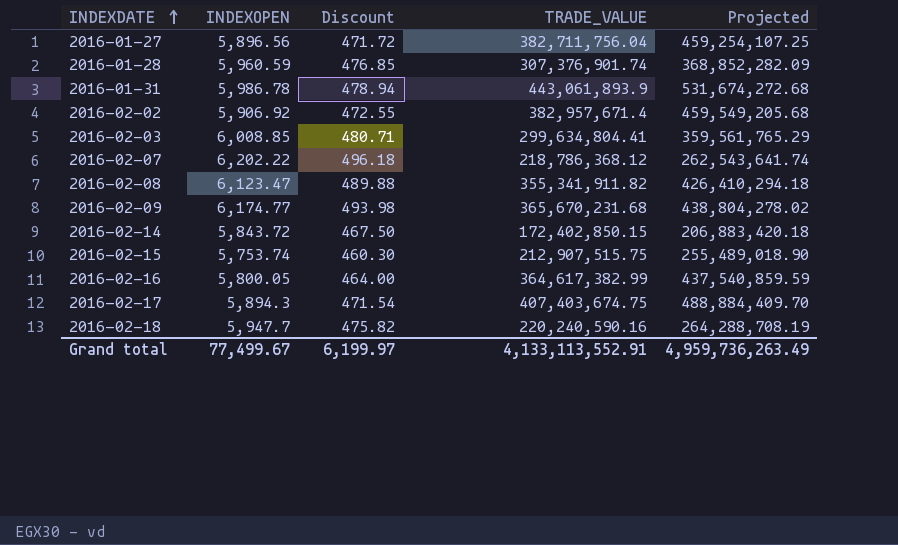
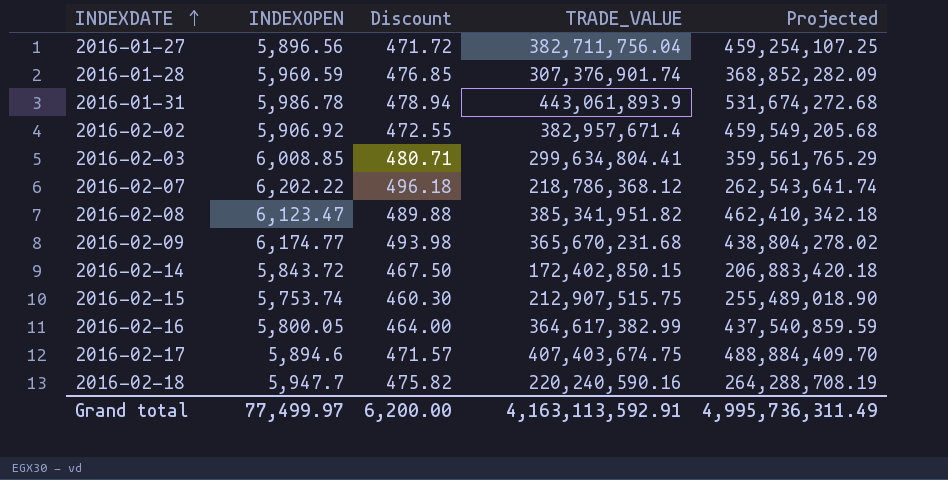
2016-02-08 | TRADE_VALUE: 355,341,911.82 -> 385,341,951.82
2016-02-08 | Projected: 426,410,294.18 -> 462,410,342.18
2016-02-17 | INDEXOPEN: 5,894.3 -> 5,894.6
2016-02-17 | Discount: 471.54 -> 471.57
Grand total | INDEXOPEN: 77,499.67 -> 77,499.97
Grand total | Discount: 6,199.97 -> 6,200.00
Grand total | TRADE_VALUE: 4,133,113,552.91 -> 4,163,113,592.91
Grand total | Projected: 4,959,736,263.49 -> 4,995,736,311.49

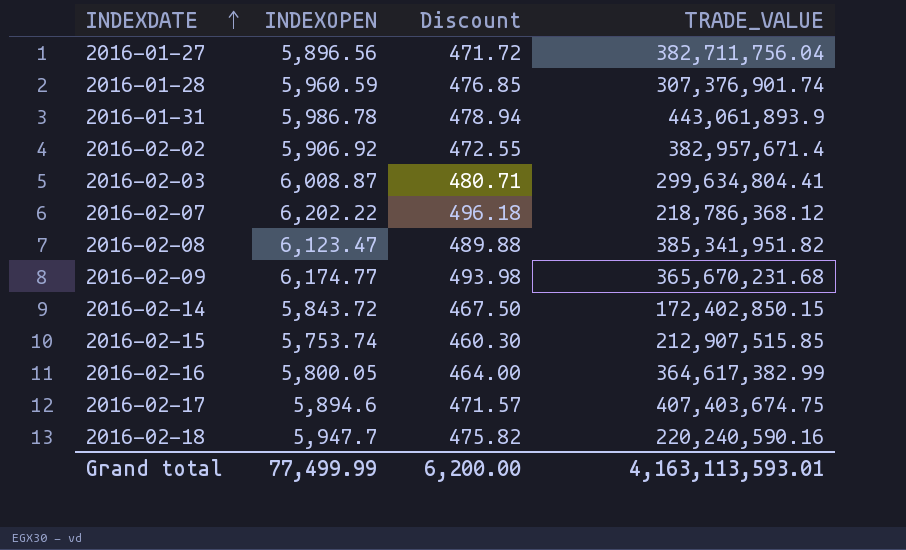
column Projected | formula: [TRADE_VALUE] * 1.2 -> none
2016-02-03 | INDEXOPEN: 6,008.85 -> 6,008.87
2016-02-15 | TRADE_VALUE: 212,907,515.75 -> 212,907,515.85
Grand total | INDEXOPEN: 77,499.97 -> 77,499.99
Grand total | TRADE_VALUE: 4,163,113,592.91 -> 4,163,113,593.01

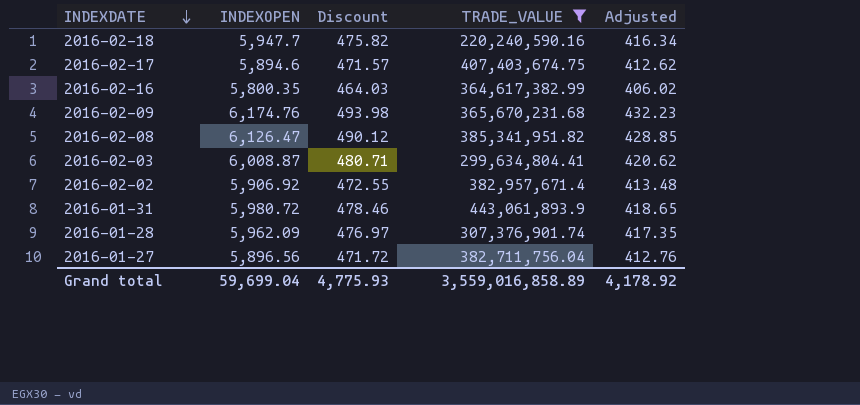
filter: none -> TRADE_VALUE >= 220,240,590.16
row order: INDEXDATE ascending -> INDEXDATE descending
column Adjusted | formula: none -> [INDEXOPEN] * 0.07
2016-02-16 | INDEXOPEN: 5,800.05 -> 5,800.35
2016-02-16 | Discount: 464.00 -> 464.03
2016-02-09 | INDEXOPEN: 6,174.77 -> 6,174.76
2016-02-08 | INDEXOPEN: 6,123.47 -> 6,126.47
2016-02-08 | Discount: 489.88 -> 490.12
2016-01-31 | INDEXOPEN: 5,986.78 -> 5,980.72
2016-01-31 | Discount: 478.94 -> 478.46
2016-01-28 | INDEXOPEN: 5,960.59 -> 5,962.09
2016-01-28 | Discount: 476.85 -> 476.97
Grand total | INDEXOPEN: 77,499.99 -> 59,699.04
Grand total | Discount: 6,200.00 -> 4,775.93
Grand total | TRADE_VALUE: 4,163,113,593.01 -> 3,559,016,858.89

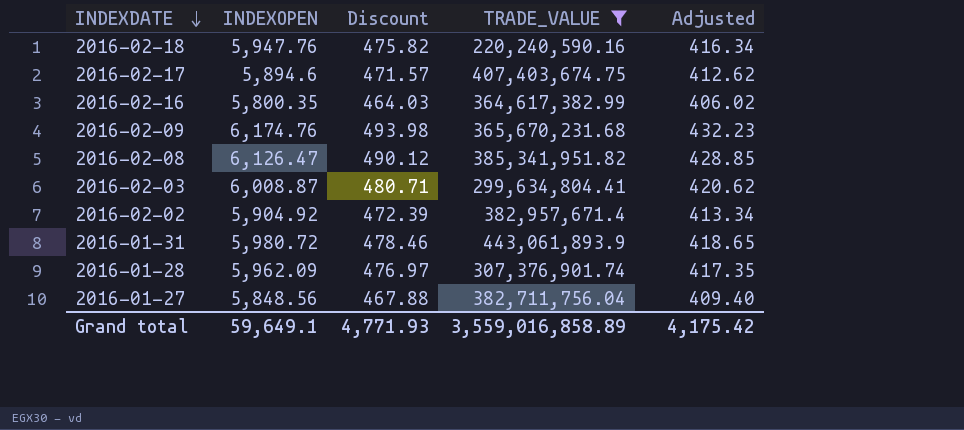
2016-02-18 | INDEXOPEN: 5,947.7 -> 5,947.76
2016-02-02 | INDEXOPEN: 5,906.92 -> 5,904.92
2016-02-02 | Discount: 472.55 -> 472.39
2016-02-02 | Adjusted: 413.48 -> 413.34
2016-01-27 | INDEXOPEN: 5,896.56 -> 5,848.56
2016-01-27 | Discount: 471.72 -> 467.88
2016-01-27 | Adjusted: 412.76 -> 409.40
Grand total | INDEXOPEN: 59,699.04 -> 59,649.1
Grand total | Discount: 4,775.93 -> 4,771.93
Grand total | Adjusted: 4,178.92 -> 4,175.42

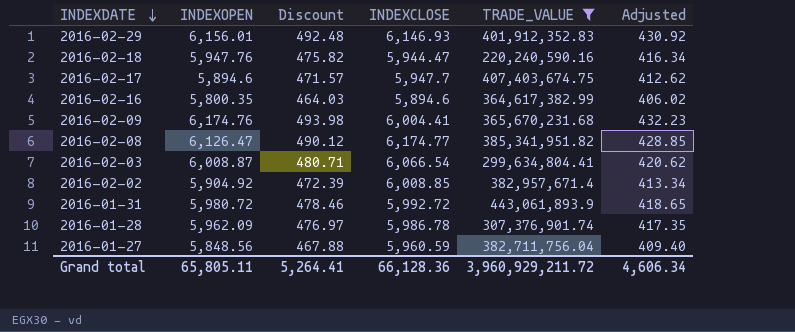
column INDEXCLOSE | position: none -> 4
row 2016-02-29: none -> 6,156.01 | 492.48 | 6,146.93 | 401,912,352.83 | 430.92
Grand total | INDEXOPEN: 59,649.1 -> 65,805.11
Grand total | Discount: 4,771.93 -> 5,264.41
Grand total | TRADE_VALUE: 3,559,016,858.89 -> 3,960,929,211.72
Grand total | Adjusted: 4,175.42 -> 4,606.34

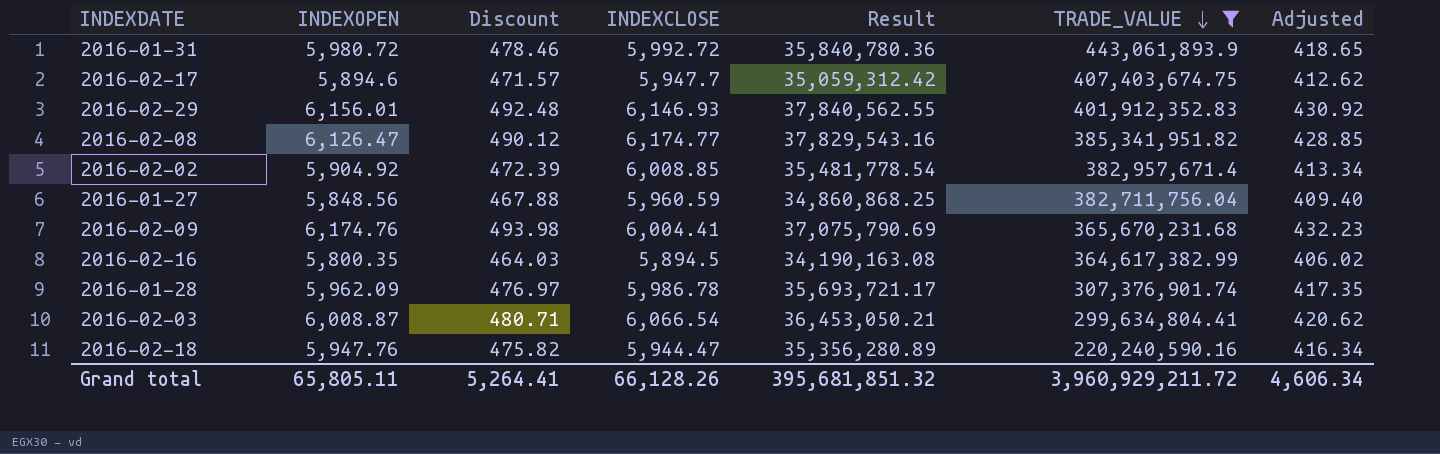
row order: INDEXDATE descending -> TRADE_VALUE descending
column Result | formula: none -> [INDEXOPEN] * [INDEXCLOSE]
2016-02-16 | INDEXCLOSE: 5,894.6 -> 5,894.5
Grand total | INDEXCLOSE: 66,128.36 -> 66,128.26

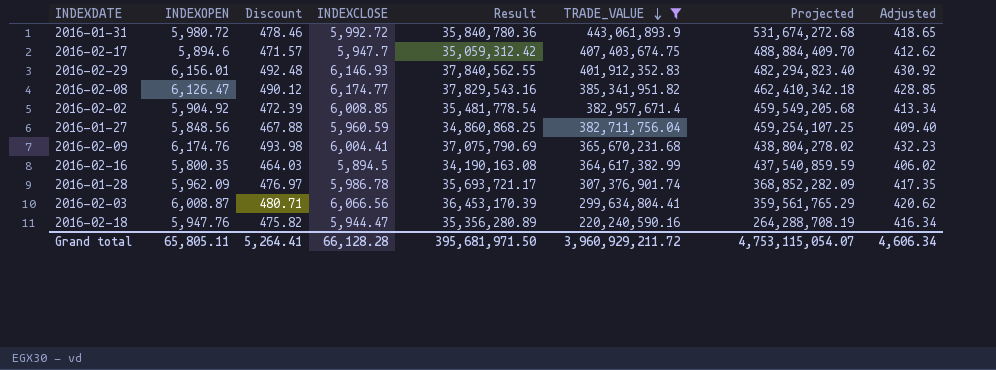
column Projected | formula: none -> [TRADE_VALUE] * 1.2
2016-02-03 | INDEXCLOSE: 6,066.54 -> 6,066.56
2016-02-03 | Result: 36,453,050.21 -> 36,453,170.39
Grand total | INDEXCLOSE: 66,128.26 -> 66,128.28
Grand total | Result: 395,681,851.32 -> 395,681,971.50

